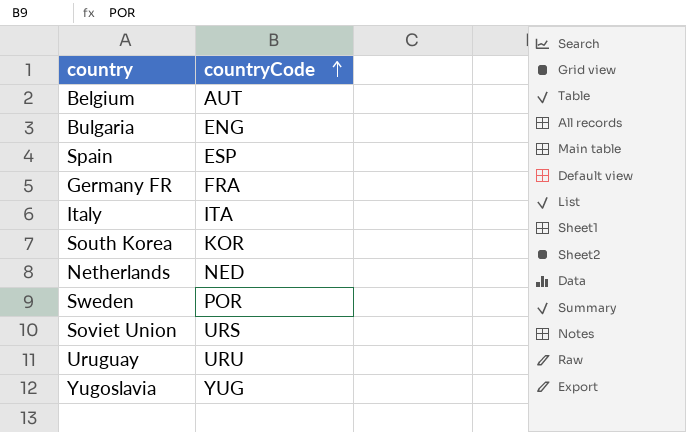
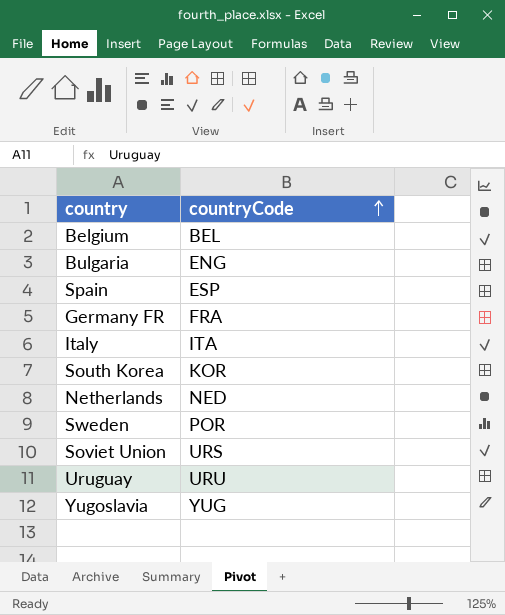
Belgium | countryCode: AUT -> BEL

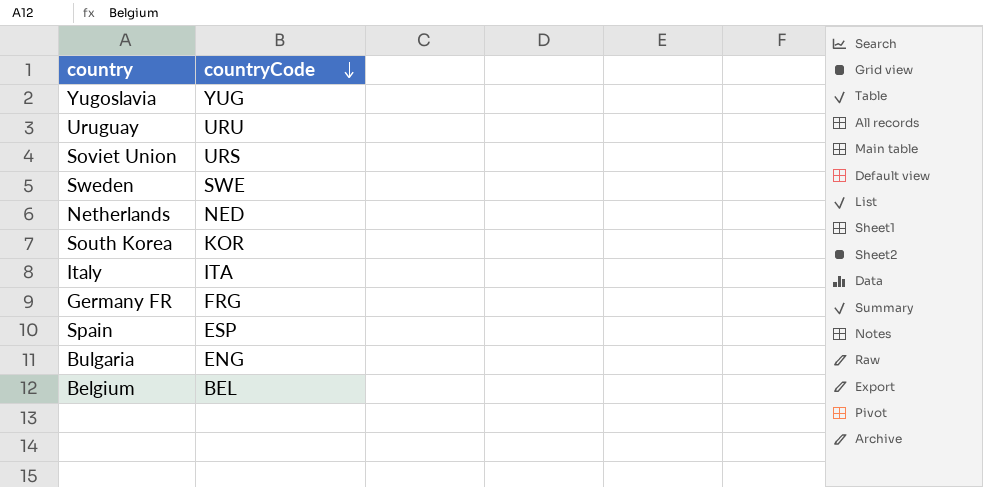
row order: countryCode ascending -> countryCode descending
Sweden | countryCode: POR -> SWE
Germany FR | countryCode: FRA -> FRG

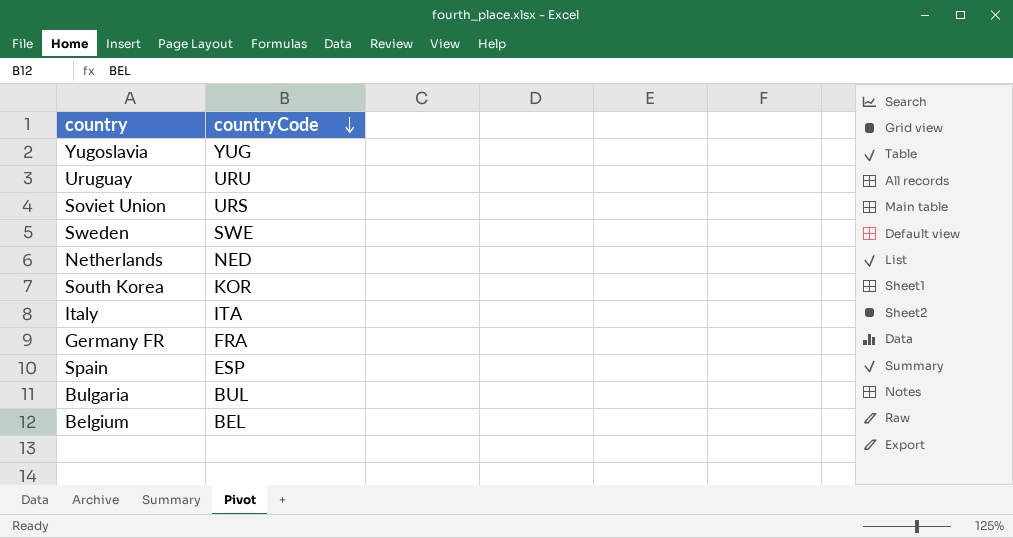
Germany FR | countryCode: FRG -> FRA
Bulgaria | countryCode: ENG -> BUL

